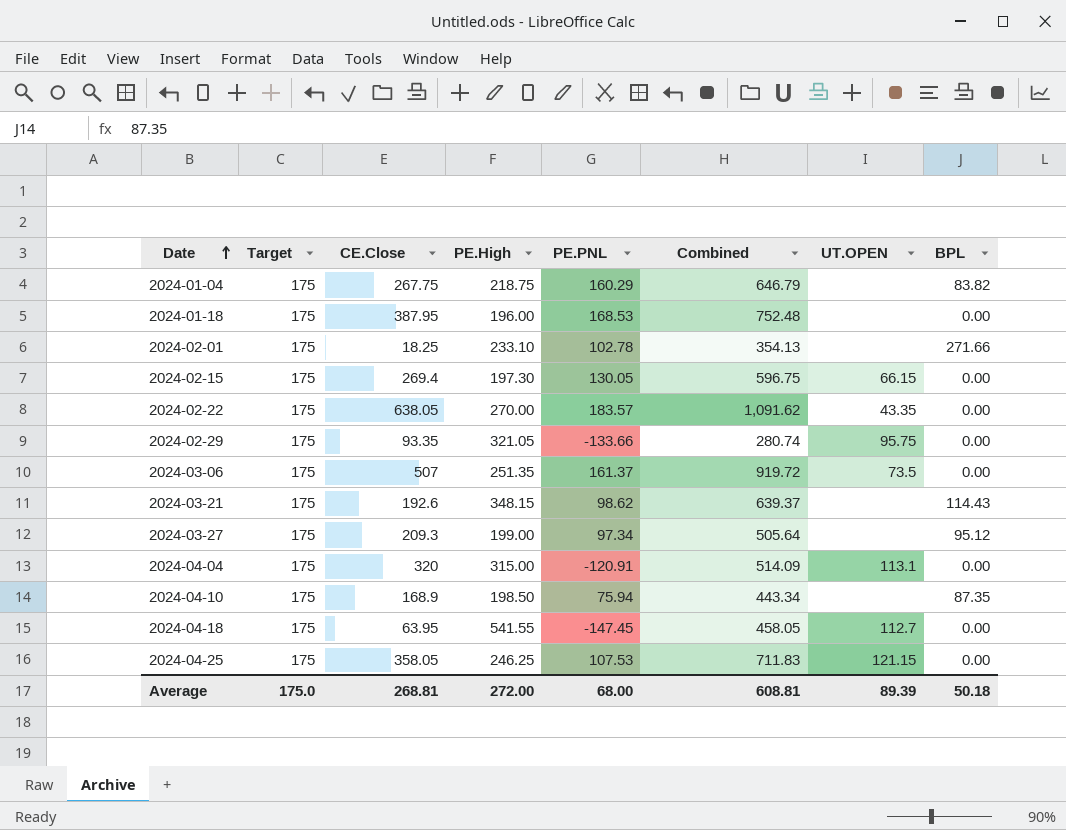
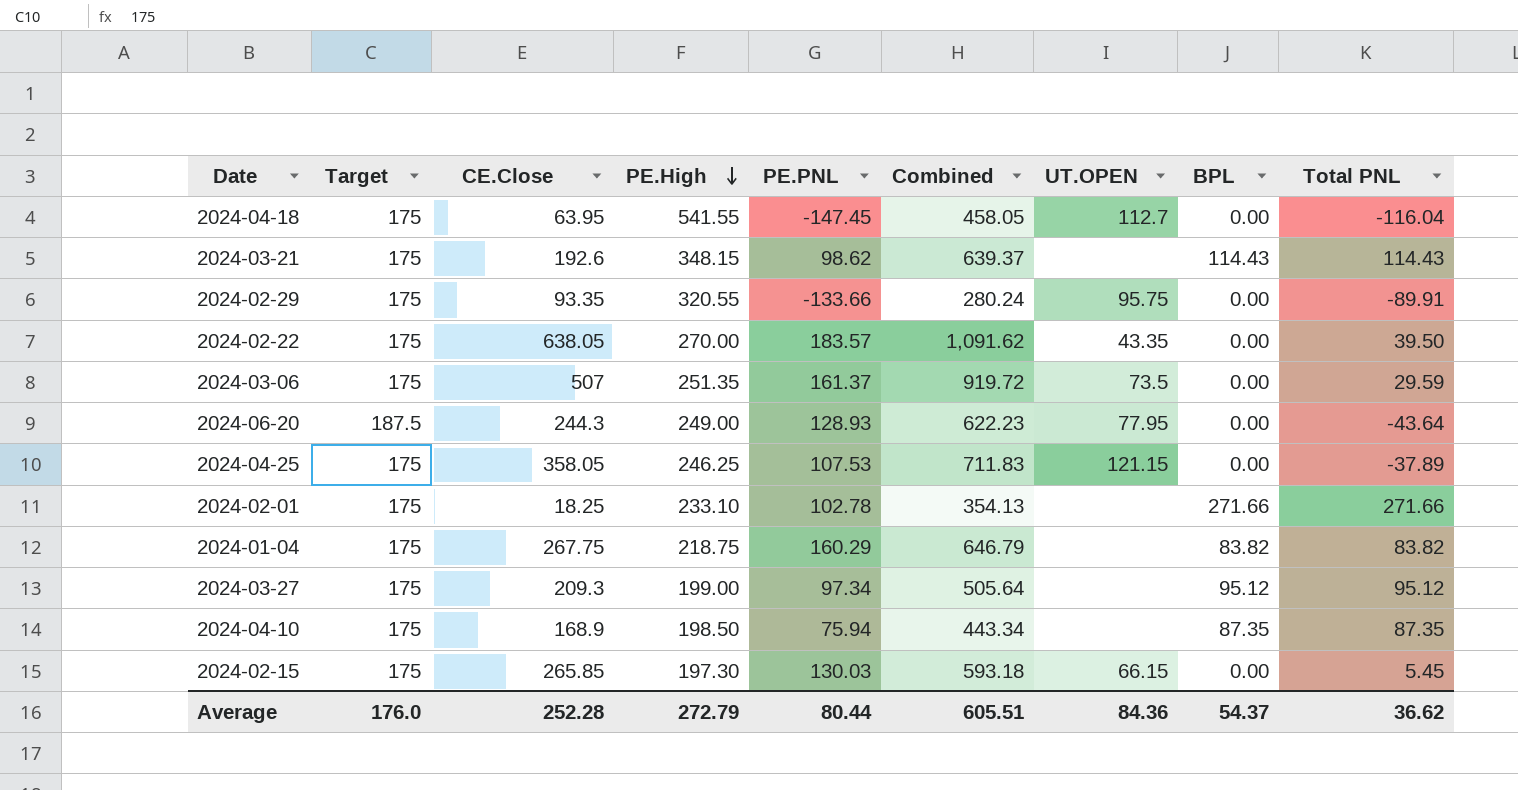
row order: Date ascending -> PE.High descending
column Total PNL | position: none -> 9
row 2024-01-18: 175 | 387.95 | 196.00 | 168.53 | 752.48 | none | 0.00 -> none
row 2024-04-04: 175 | 320 | 315.00 | -120.91 | 514.09 | 113.1 | 0.00 -> none
2024-02-29 | PE.High: 321.05 -> 320.55
2024-02-29 | Combined: 280.74 -> 280.24
row 2024-06-20: none -> 187.5 | 244.3 | 249.00 | 128.93 | 622.23 | 77.95 | 0.00 | -43.64
2024-02-15 | CE.Close: 269.4 -> 265.85
2024-02-15 | PE.PNL: 130.05 -> 130.03
2024-02-15 | Combined: 596.75 -> 593.18
Average | Target: 175.0 -> 176.0
Average | CE.Close: 268.81 -> 252.28
Average | PE.High: 272.00 -> 272.79
Average | PE.PNL: 68.00 -> 80.44
Average | Combined: 608.81 -> 605.51
Average | UT.OPEN: 89.39 -> 84.36
Average | BPL: 50.18 -> 54.37

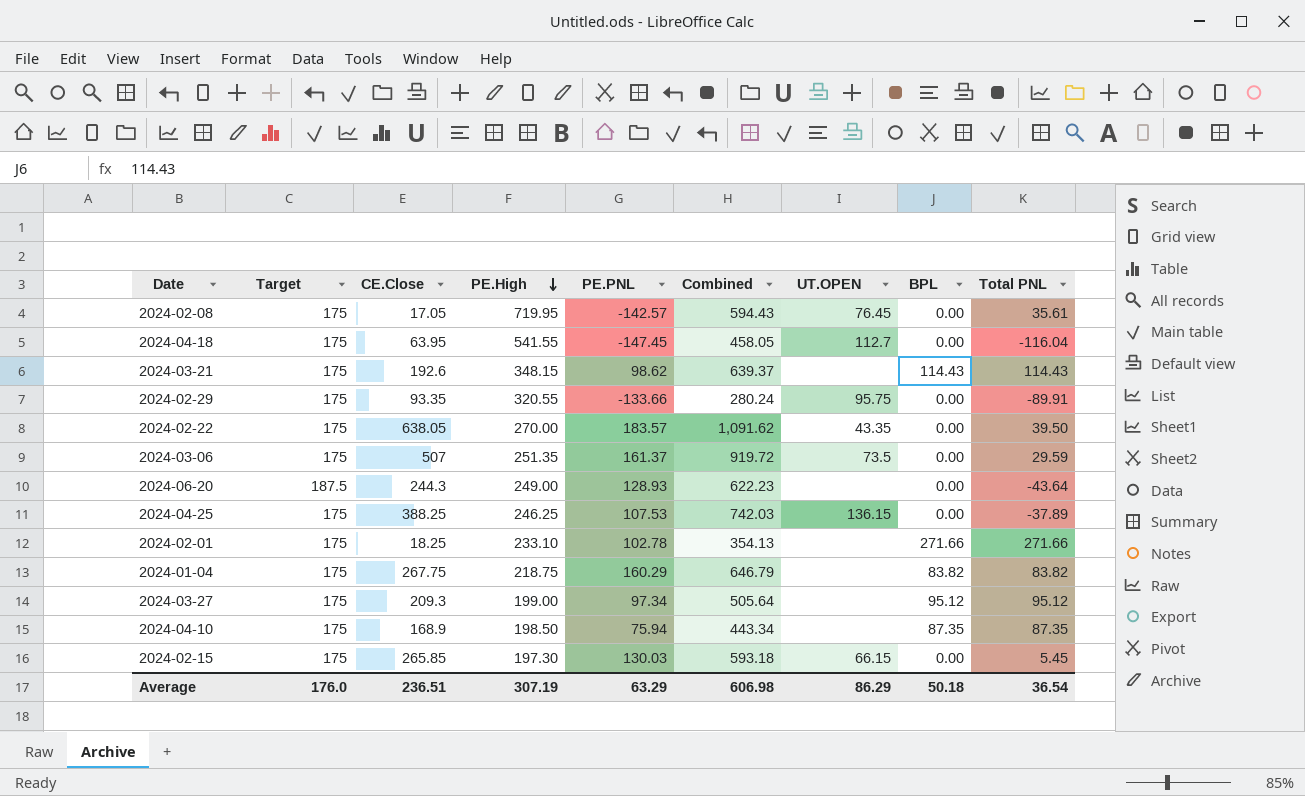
row 2024-02-08: none -> 175 | 17.05 | 719.95 | -142.57 | 594.43 | 76.45 | 0.00 | 35.61
2024-06-20 | UT.OPEN: 77.95 -> none
2024-04-25 | CE.Close: 358.05 -> 388.25
2024-04-25 | Combined: 711.83 -> 742.03
2024-04-25 | UT.OPEN: 121.15 -> 136.15
Average | CE.Close: 252.28 -> 236.51
Average | PE.High: 272.79 -> 307.19
Average | PE.PNL: 80.44 -> 63.29
Average | Combined: 605.51 -> 606.98
Average | UT.OPEN: 84.36 -> 86.29
Average | BPL: 54.37 -> 50.18
Average | Total PNL: 36.62 -> 36.54

